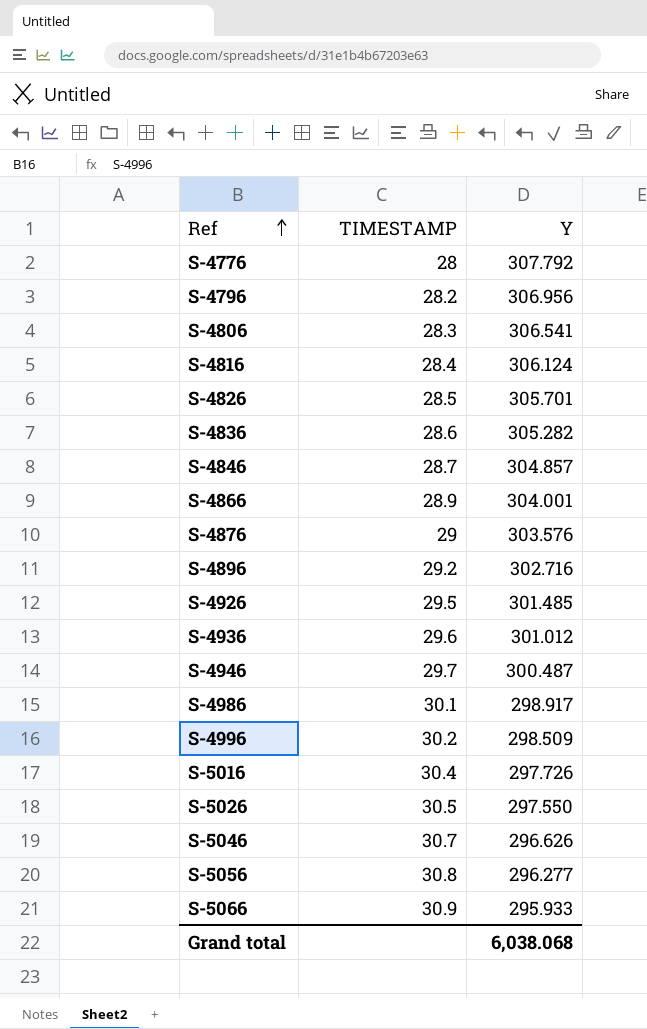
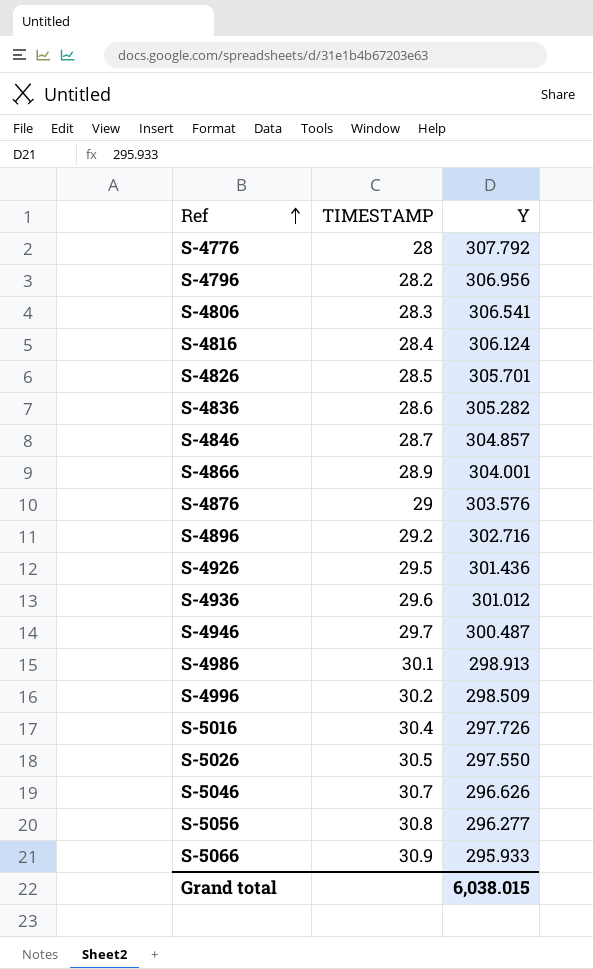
S-4926 | Y: 301.485 -> 301.436
S-4986 | Y: 298.917 -> 298.913
Grand total | Y: 6,038.068 -> 6,038.015

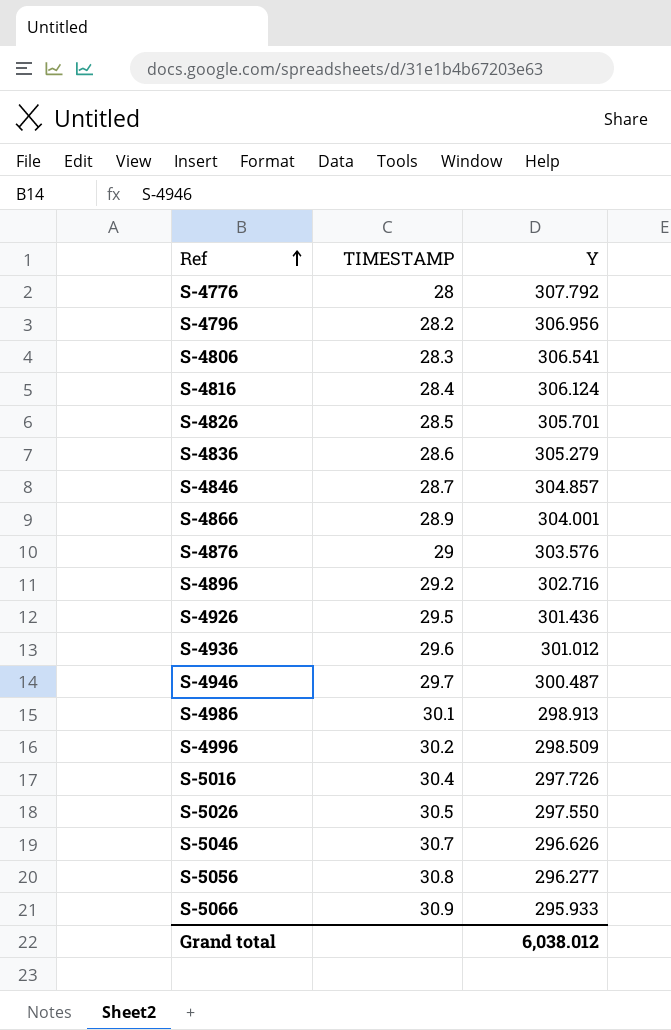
S-4836 | Y: 305.282 -> 305.279
Grand total | Y: 6,038.015 -> 6,038.012

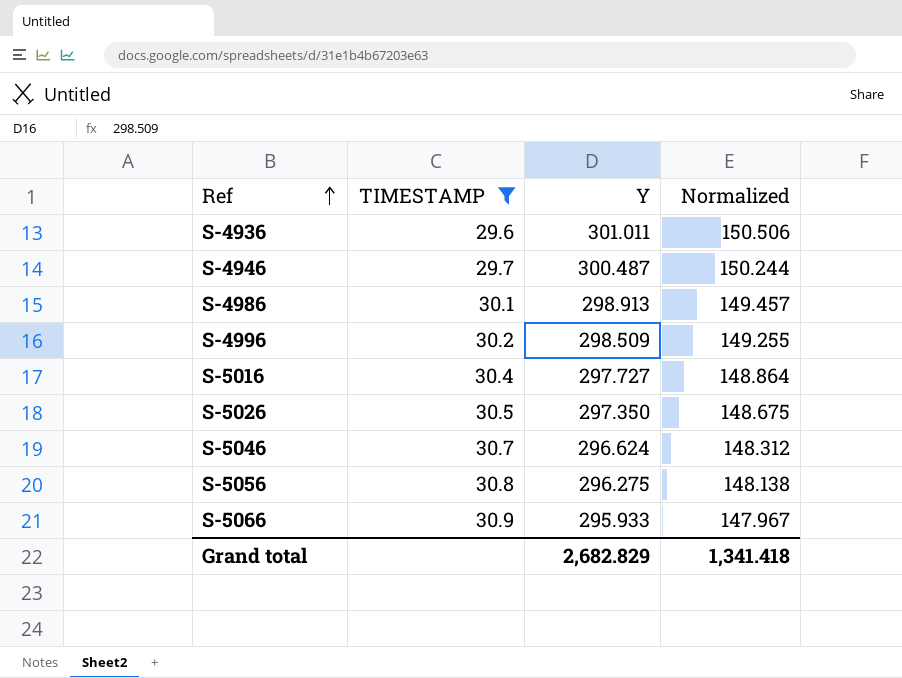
filter: none -> TIMESTAMP >= 29.6
column Normalized | formula: none -> [Y] * 0.5
S-4936 | Y: 301.012 -> 301.011
S-5016 | Y: 297.726 -> 297.727
S-5026 | Y: 297.550 -> 297.350
S-5046 | Y: 296.626 -> 296.624
S-5056 | Y: 296.277 -> 296.275
Grand total | Y: 6,038.012 -> 2,682.829

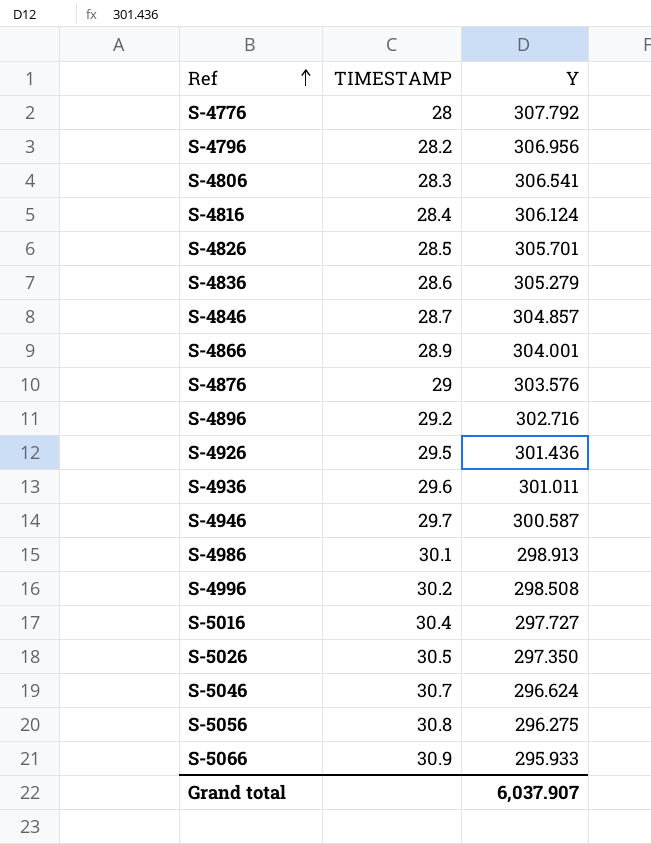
filter: TIMESTAMP >= 29.6 -> none
column Normalized | formula: [Y] * 0.5 -> none
S-4946 | Y: 300.487 -> 300.587
S-4996 | Y: 298.509 -> 298.508
Grand total | Y: 2,682.829 -> 6,037.907

